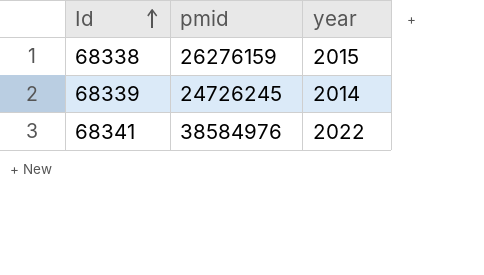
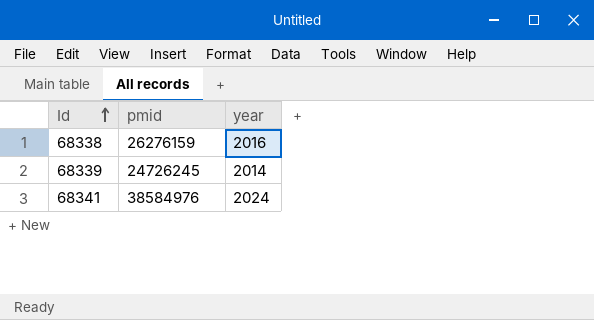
68338 | year: 2015 -> 2016
68341 | year: 2022 -> 2024

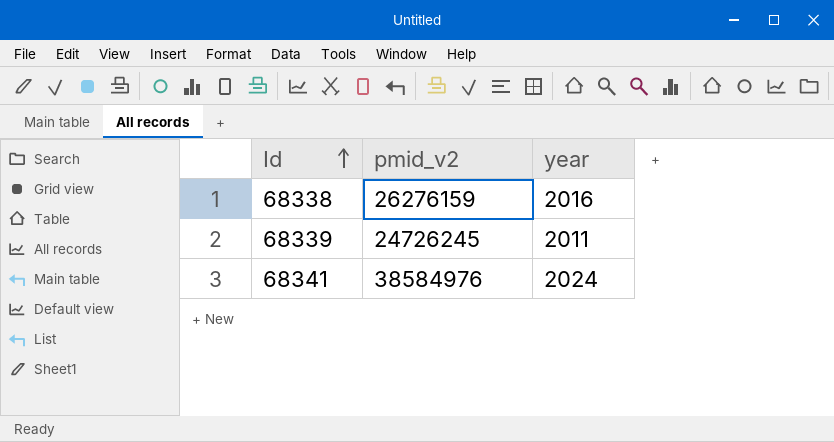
column name: pmid -> pmid_v2
68339 | year: 2014 -> 2011

